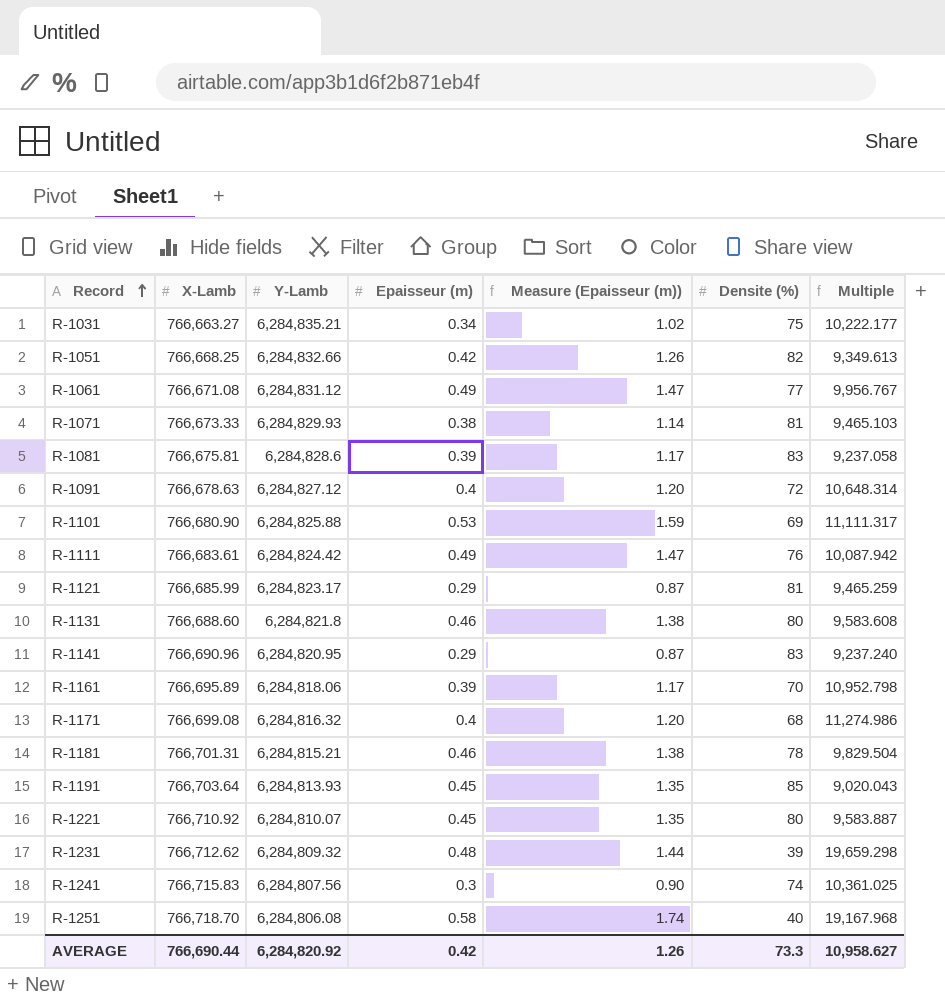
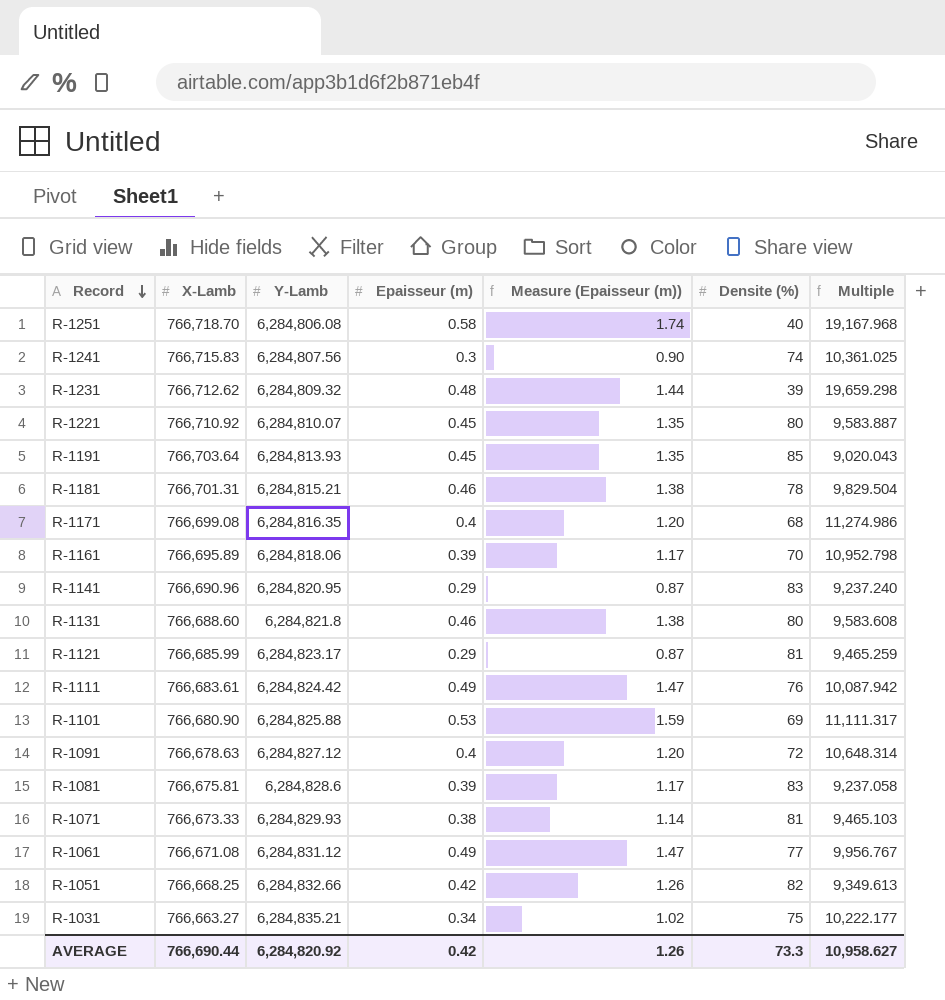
row order: Record ascending -> Record descending
R-1171 | Y-Lamb: 6,284,816.32 -> 6,284,816.35

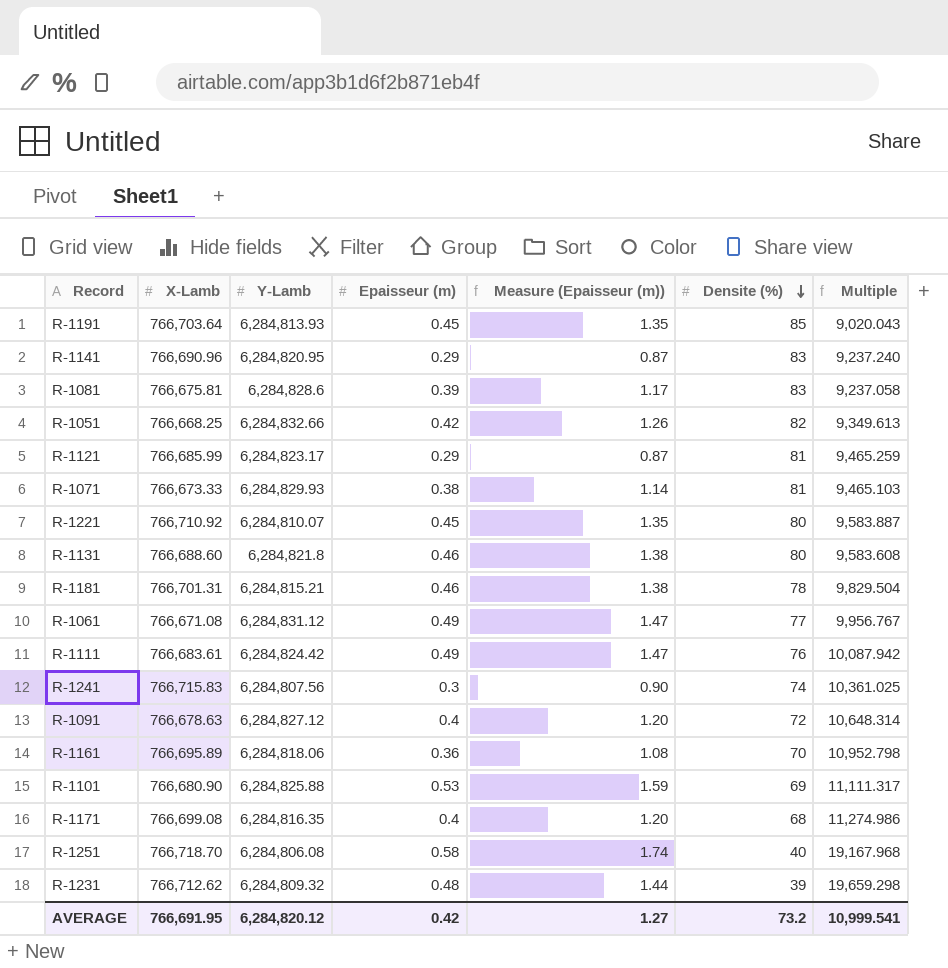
row order: Record descending -> Densite (%) descending
row R-1031: 766,663.27 | 6,284,835.21 | 0.34 | 1.02 | 75 | 10,222.177 -> none
R-1161 | Epaisseur (m): 0.39 -> 0.36
R-1161 | Measure (Epaisseur (m)): 1.17 -> 1.08
AVERAGE | X-Lamb: 766,690.44 -> 766,691.95
AVERAGE | Y-Lamb: 6,284,820.92 -> 6,284,820.12
AVERAGE | Measure (Epaisseur (m)): 1.26 -> 1.27
AVERAGE | Densite (%): 73.3 -> 73.2
AVERAGE | Multiple: 10,958.627 -> 10,999.541

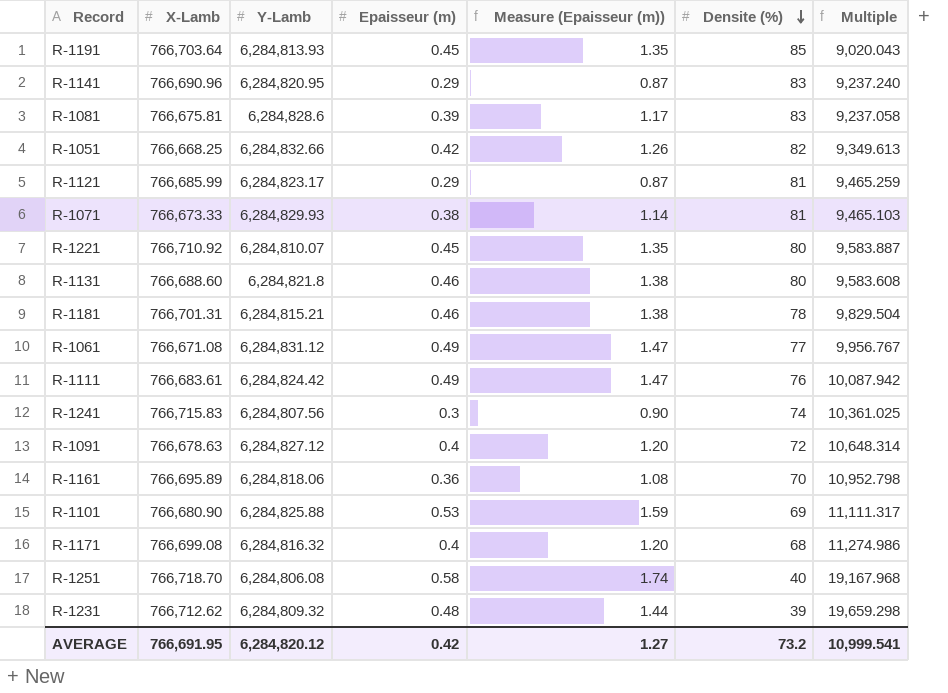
R-1171 | Y-Lamb: 6,284,816.35 -> 6,284,816.32

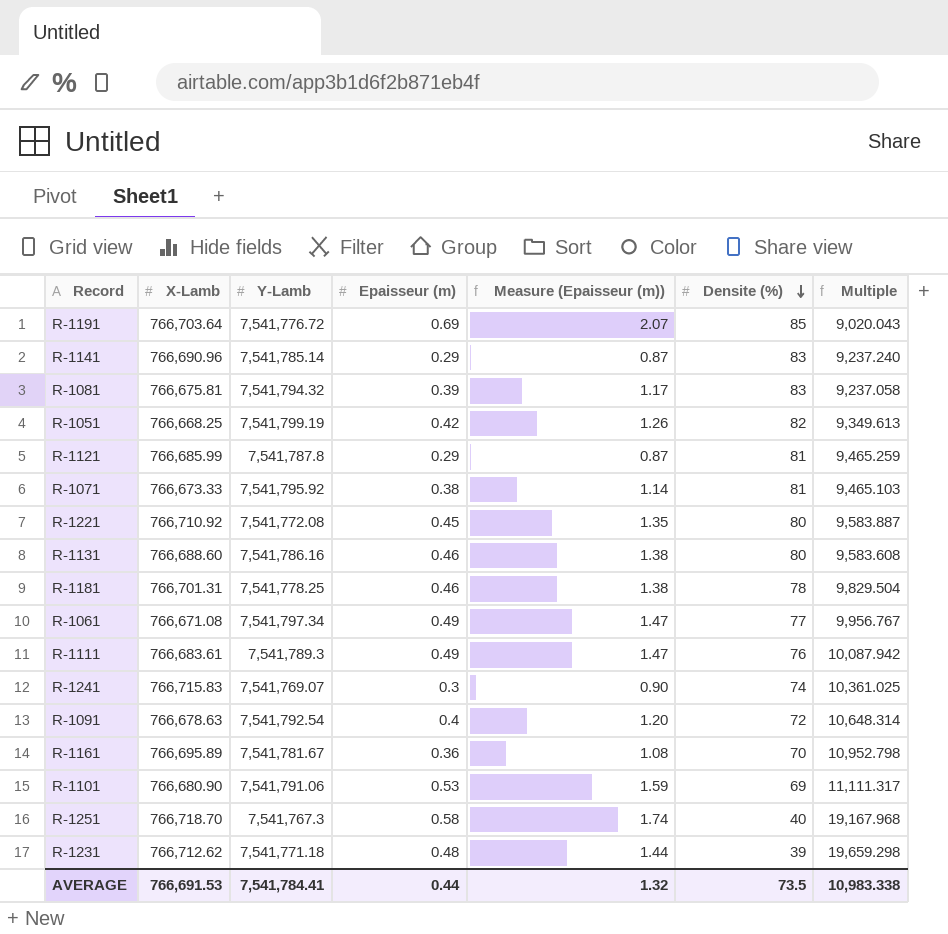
row R-1171: 766,699.08 | 6,284,816.32 | 0.4 | 1.20 | 68 | 11,274.986 -> none
R-1191 | Y-Lamb: 6,284,813.93 -> 7,541,776.72
R-1191 | Epaisseur (m): 0.45 -> 0.69
R-1191 | Measure (Epaisseur (m)): 1.35 -> 2.07
R-1141 | Y-Lamb: 6,284,820.95 -> 7,541,785.14
R-1081 | Y-Lamb: 6,284,828.6 -> 7,541,794.32
R-1051 | Y-Lamb: 6,284,832.66 -> 7,541,799.19
R-1121 | Y-Lamb: 6,284,823.17 -> 7,541,787.8
R-1071 | Y-Lamb: 6,284,829.93 -> 7,541,795.92
R-1221 | Y-Lamb: 6,284,810.07 -> 7,541,772.08
R-1131 | Y-Lamb: 6,284,821.8 -> 7,541,786.16
R-1181 | Y-Lamb: 6,284,815.21 -> 7,541,778.25
R-1061 | Y-Lamb: 6,284,831.12 -> 7,541,797.34
R-1111 | Y-Lamb: 6,284,824.42 -> 7,541,789.3
R-1241 | Y-Lamb: 6,284,807.56 -> 7,541,769.07
R-1091 | Y-Lamb: 6,284,827.12 -> 7,541,792.54
R-1161 | Y-Lamb: 6,284,818.06 -> 7,541,781.67
R-1101 | Y-Lamb: 6,284,825.88 -> 7,541,791.06
R-1251 | Y-Lamb: 6,284,806.08 -> 7,541,767.3
R-1231 | Y-Lamb: 6,284,809.32 -> 7,541,771.18
AVERAGE | X-Lamb: 766,691.95 -> 766,691.53
AVERAGE | Y-Lamb: 6,284,820.12 -> 7,541,784.41
AVERAGE | Epaisseur (m): 0.42 -> 0.44
AVERAGE | Measure (Epaisseur (m)): 1.27 -> 1.32
AVERAGE | Densite (%): 73.2 -> 73.5
AVERAGE | Multiple: 10,999.541 -> 10,983.338

